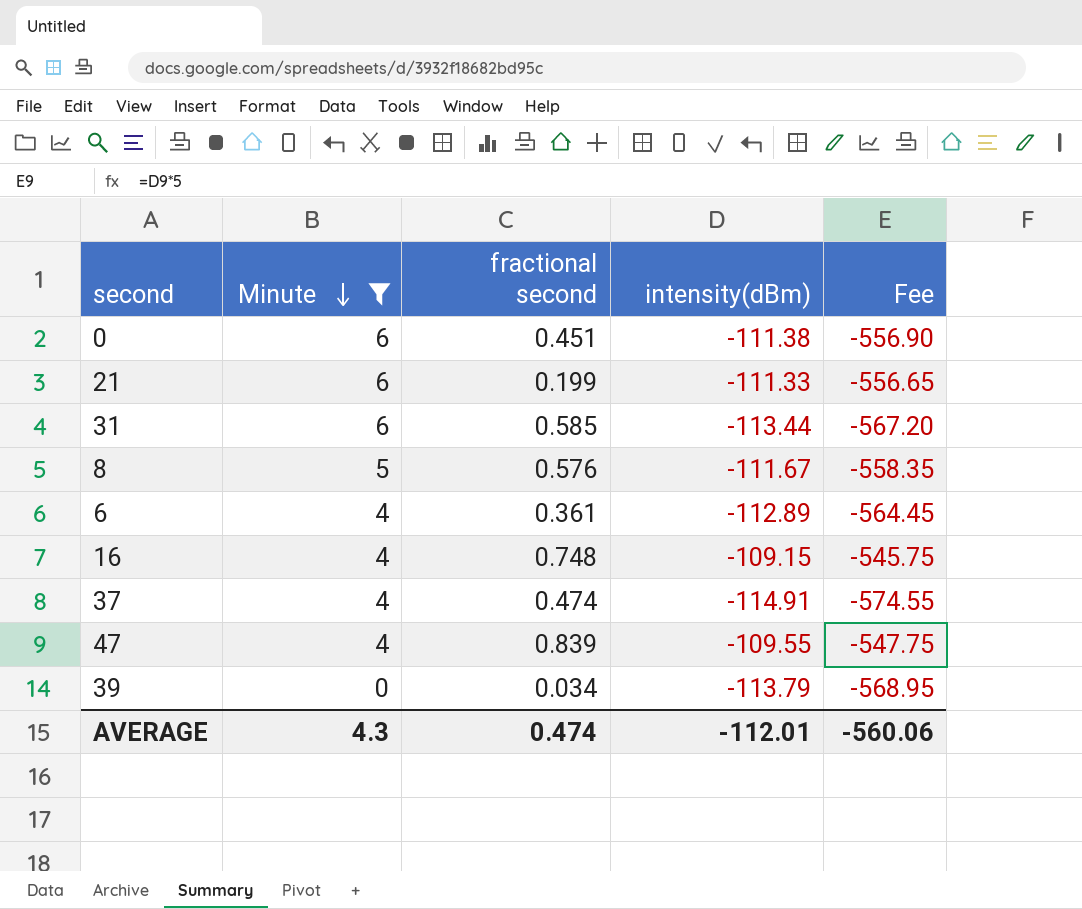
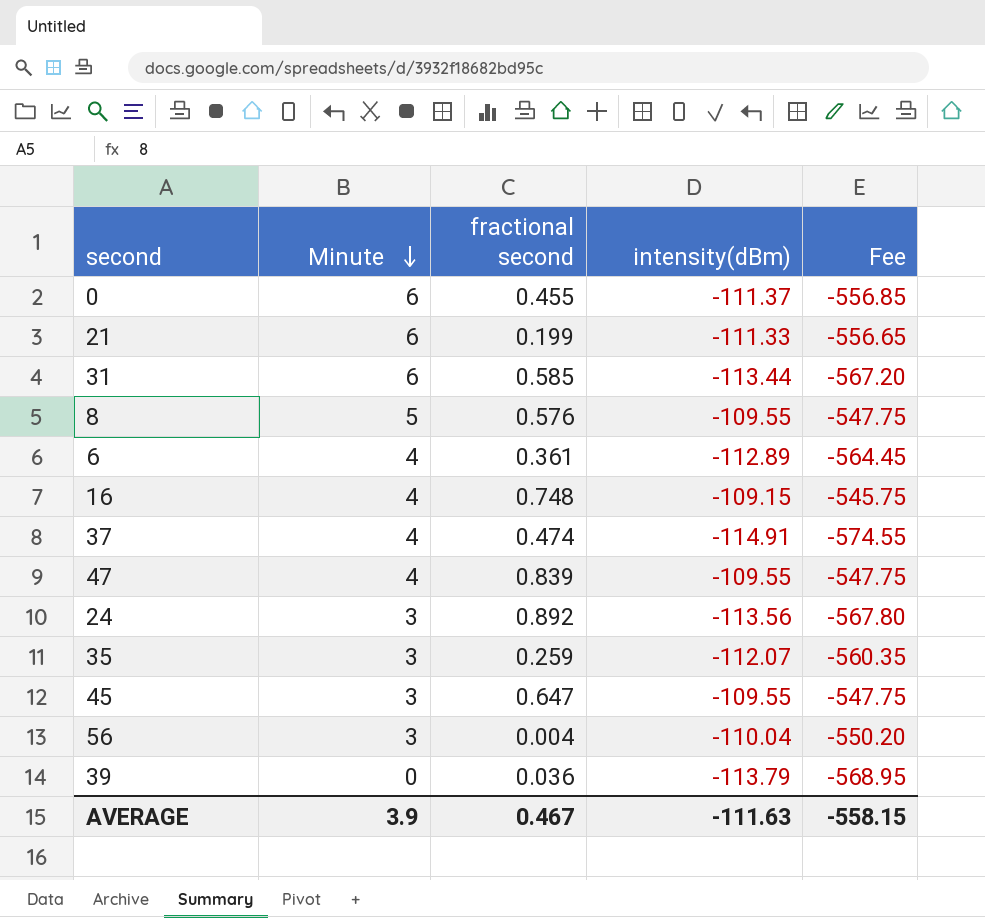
filter: Minute != 3 -> none
0 | fractional second: 0.451 -> 0.455
0 | intensity(dBm): -111.38 -> -111.37
0 | Fee: -556.90 -> -556.85
8 | intensity(dBm): -111.67 -> -109.55
8 | Fee: -558.35 -> -547.75
39 | fractional second: 0.034 -> 0.036
AVERAGE | Minute: 4.3 -> 3.9
AVERAGE | fractional second: 0.474 -> 0.467
AVERAGE | intensity(dBm): -112.01 -> -111.63
AVERAGE | Fee: -560.06 -> -558.15

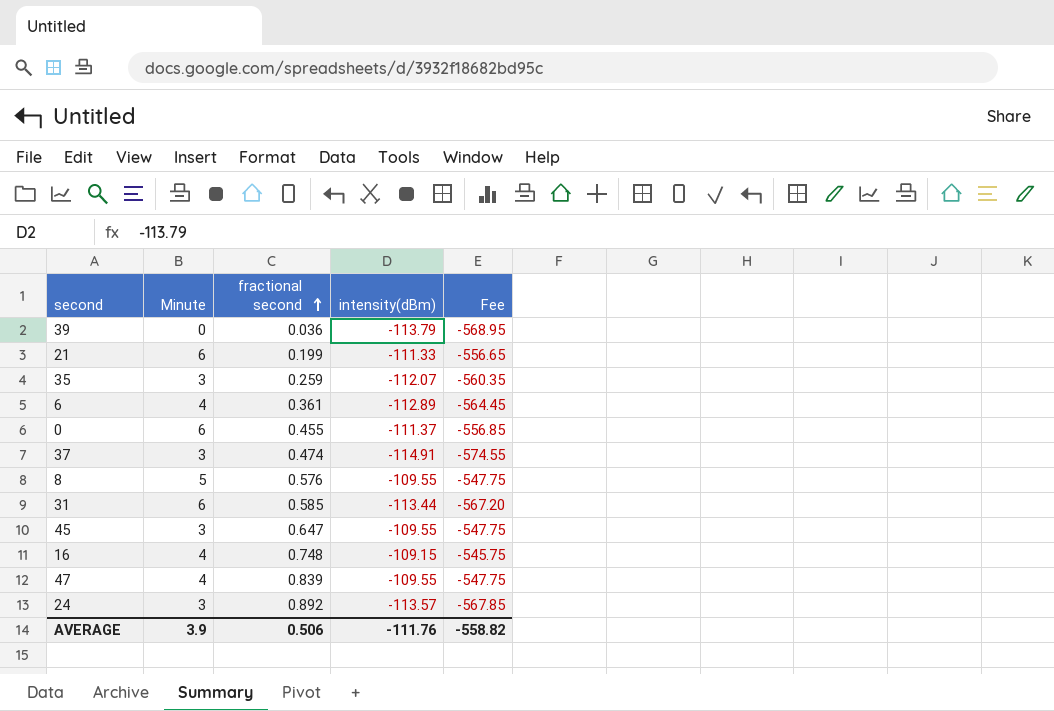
row order: Minute descending -> fractional second ascending
row 56: 3 | 0.004 | -110.04 | -550.20 -> none
37 | Minute: 4 -> 3
24 | intensity(dBm): -113.56 -> -113.57
24 | Fee: -567.80 -> -567.85
AVERAGE | fractional second: 0.467 -> 0.506
AVERAGE | intensity(dBm): -111.63 -> -111.76
AVERAGE | Fee: -558.15 -> -558.82

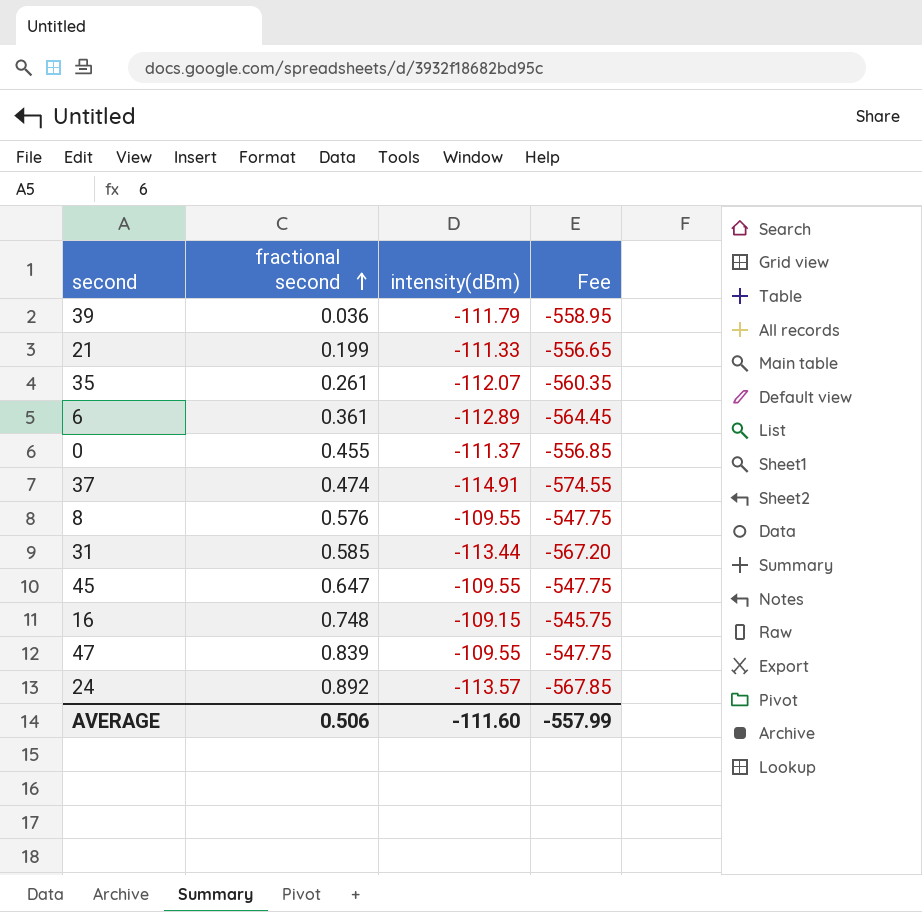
column Minute | position: 2 -> none
39 | intensity(dBm): -113.79 -> -111.79
39 | Fee: -568.95 -> -558.95
35 | fractional second: 0.259 -> 0.261
AVERAGE | intensity(dBm): -111.76 -> -111.60
AVERAGE | Fee: -558.82 -> -557.99

